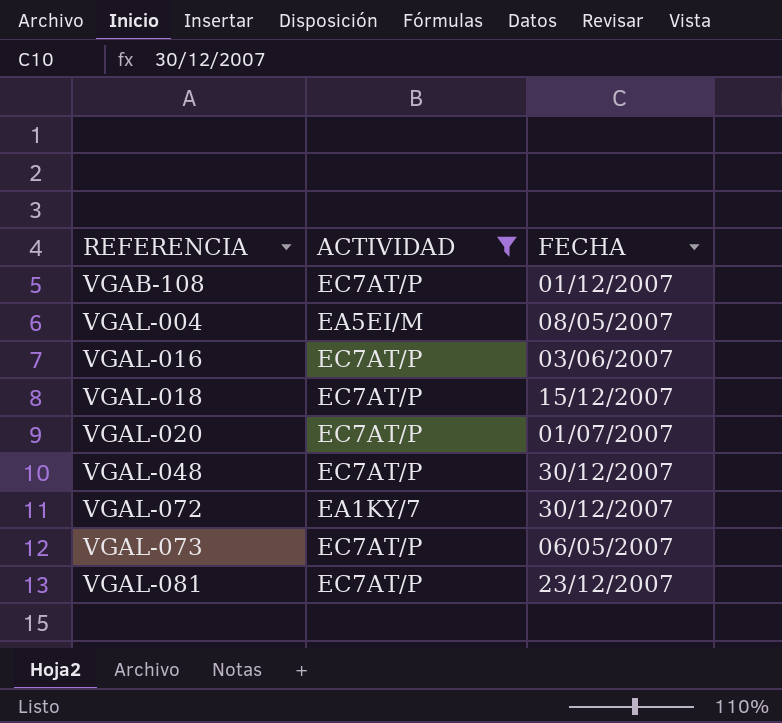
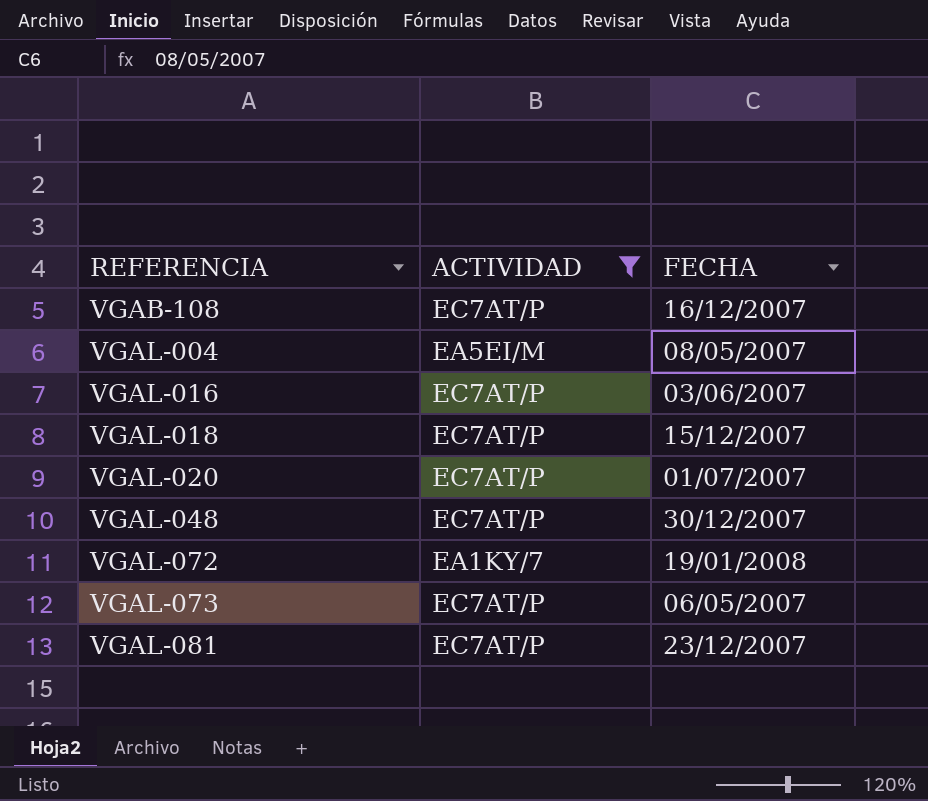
VGAB-108 | FECHA: 01/12/2007 -> 16/12/2007
VGAL-072 | FECHA: 30/12/2007 -> 19/01/2008

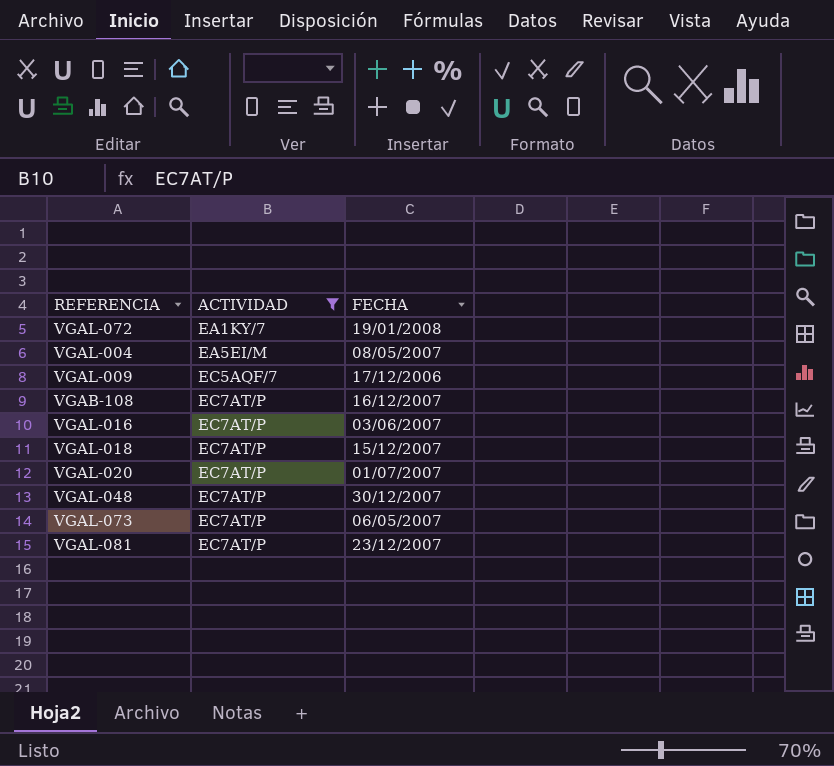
row order: REFERENCIA ascending -> ACTIVIDAD ascending
row VGAL-009: none -> EC5AQF/7 | 17/12/2006

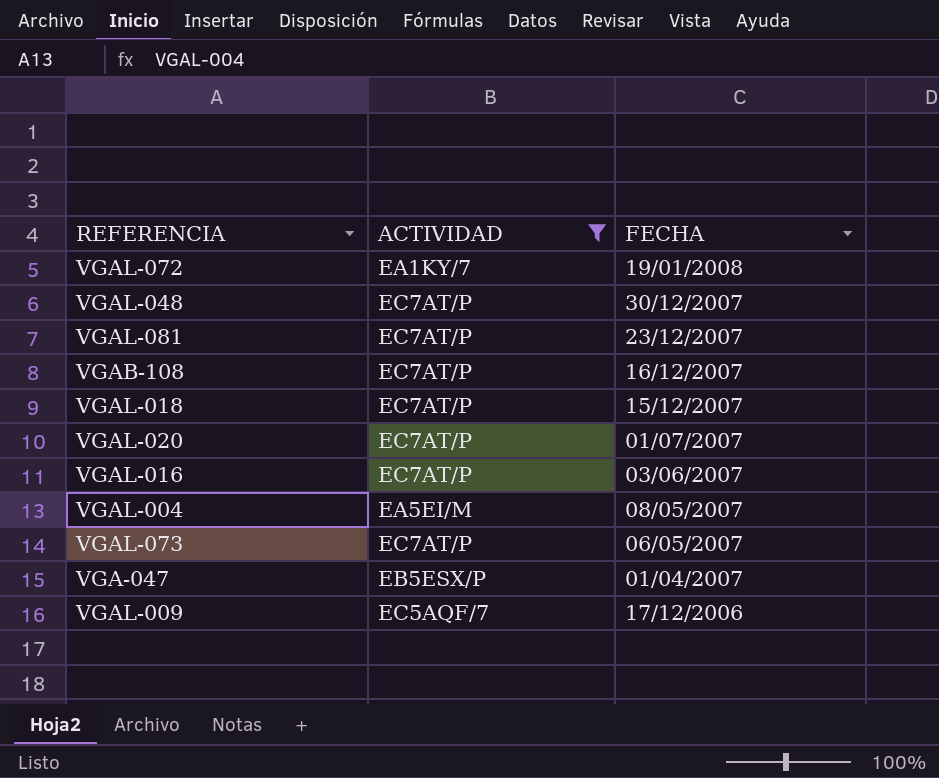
row order: ACTIVIDAD ascending -> FECHA descending
row VGA-047: none -> EB5ESX/P | 01/04/2007

